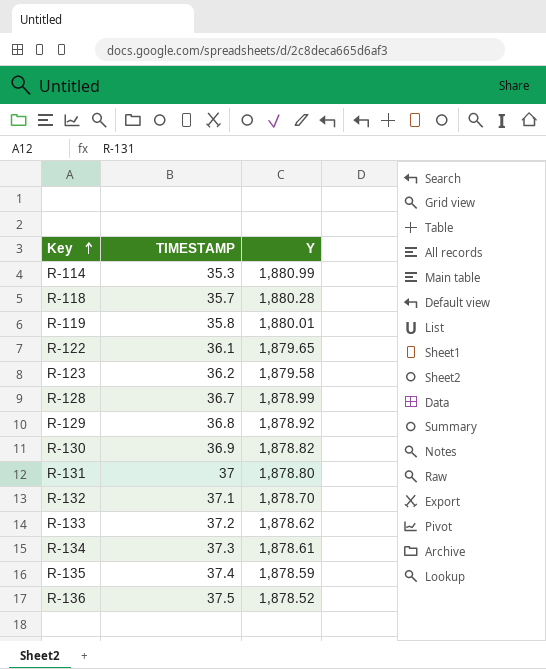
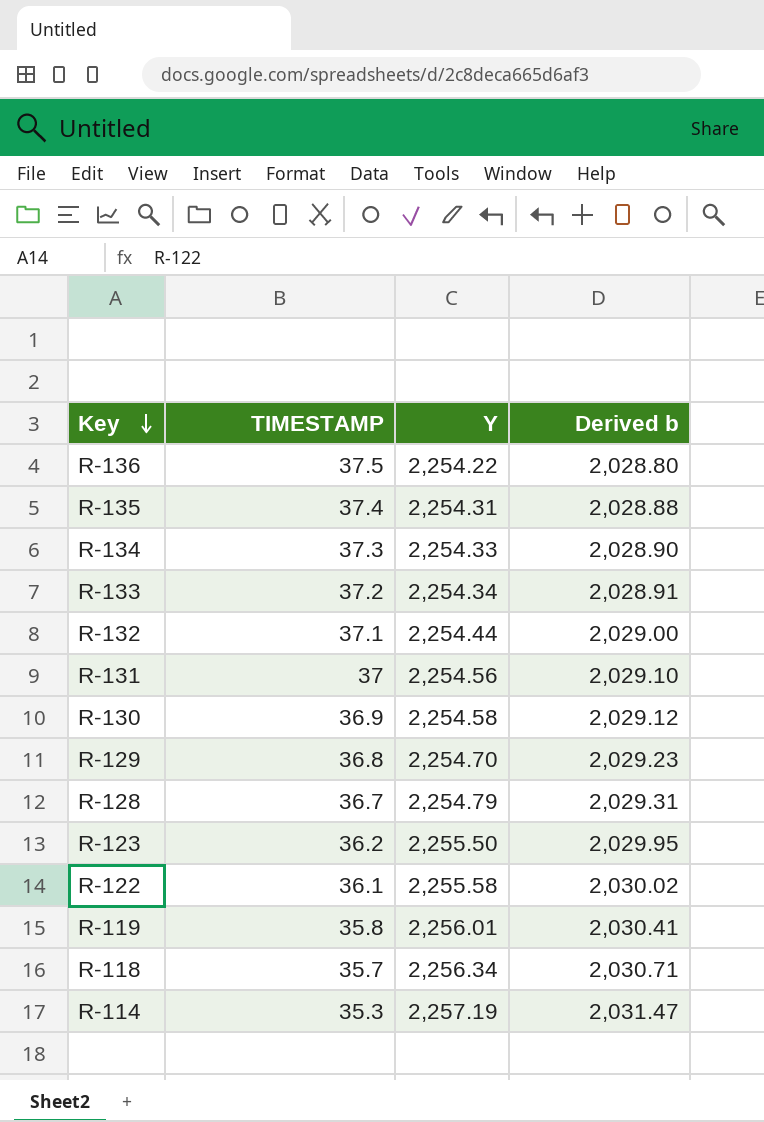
row order: Key ascending -> Key descending
column Derived b | formula: none -> [Y] * 0.9
R-136 | Y: 1,878.52 -> 2,254.22
R-135 | Y: 1,878.59 -> 2,254.31
R-134 | Y: 1,878.61 -> 2,254.33
R-133 | Y: 1,878.62 -> 2,254.34
R-132 | Y: 1,878.70 -> 2,254.44
R-131 | Y: 1,878.80 -> 2,254.56
R-130 | Y: 1,878.82 -> 2,254.58
R-129 | Y: 1,878.92 -> 2,254.70
R-128 | Y: 1,878.99 -> 2,254.79
R-123 | Y: 1,879.58 -> 2,255.50
R-122 | Y: 1,879.65 -> 2,255.58
R-119 | Y: 1,880.01 -> 2,256.01
R-118 | Y: 1,880.28 -> 2,256.34
R-114 | Y: 1,880.99 -> 2,257.19

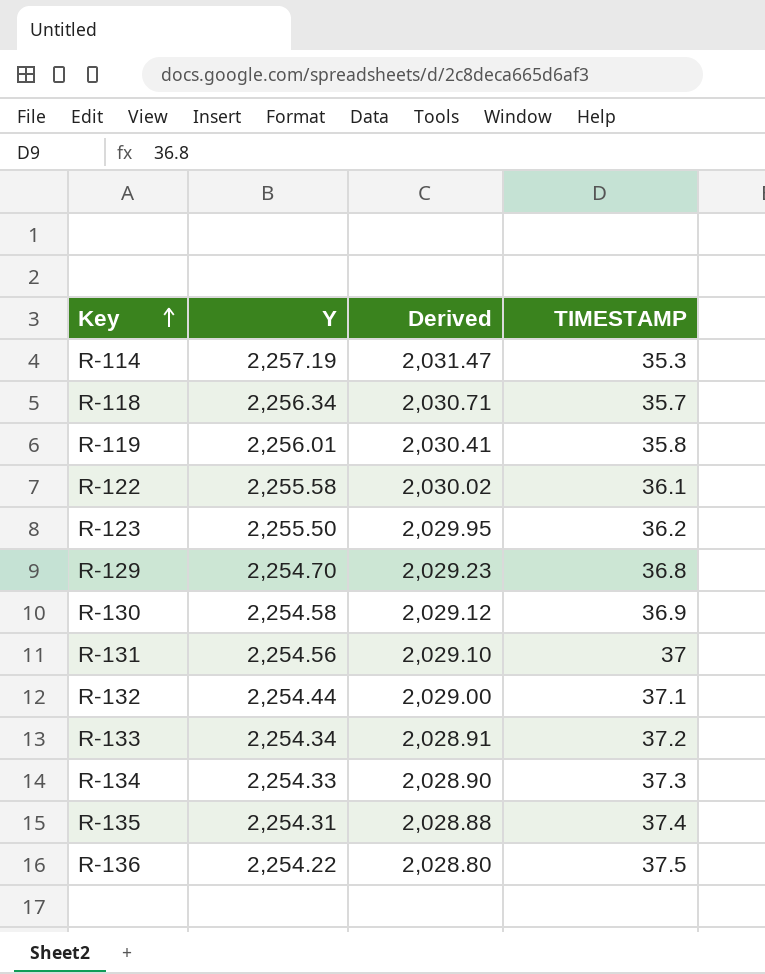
row order: Key descending -> Key ascending
column name: Derived b -> Derived
column TIMESTAMP | position: 2 -> 4
row R-128: 36.7 | 2,254.79 | 2,029.31 -> none

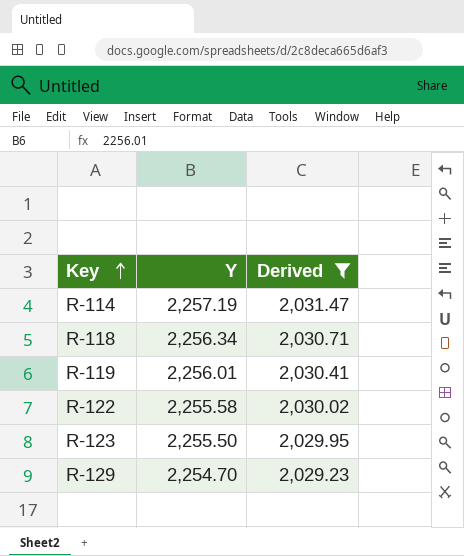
filter: none -> Derived >= 2,029.23
column TIMESTAMP | position: 4 -> none

